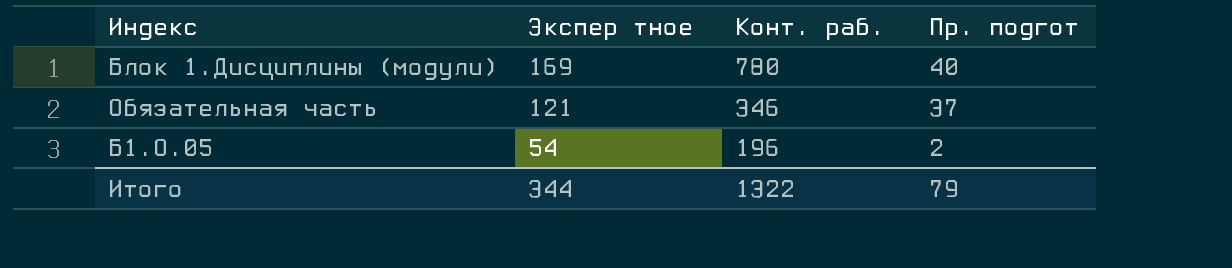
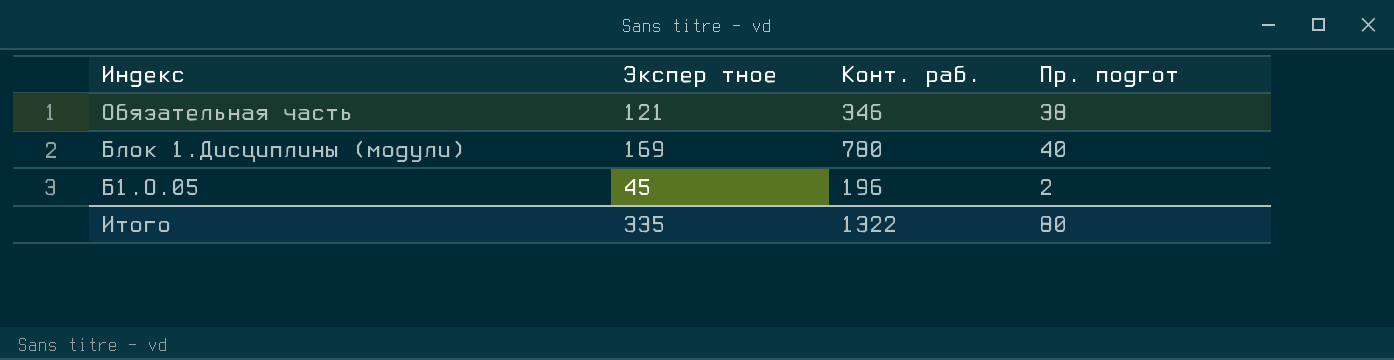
row order: Экспер тное descending -> Индекс descending
Обязательная часть | Пр. подгот: 37 -> 38
Б1.О.05 | Экспер тное: 54 -> 45
Итого | Экспер тное: 344 -> 335
Итого | Пр. подгот: 79 -> 80

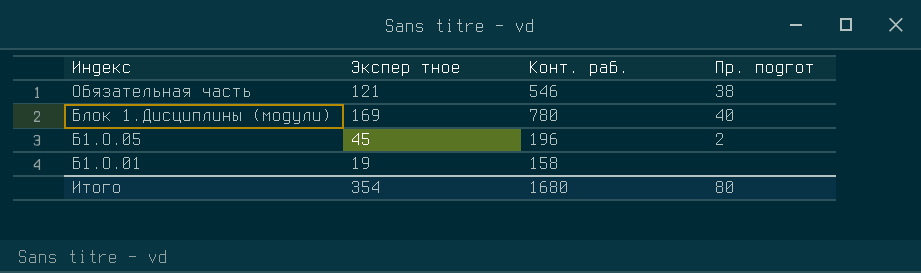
Обязательная часть | Конт. раб.: 346 -> 546
row Б1.О.01: none -> 19 | 158 | none
Итого | Экспер тное: 335 -> 354
Итого | Конт. раб.: 1322 -> 1680

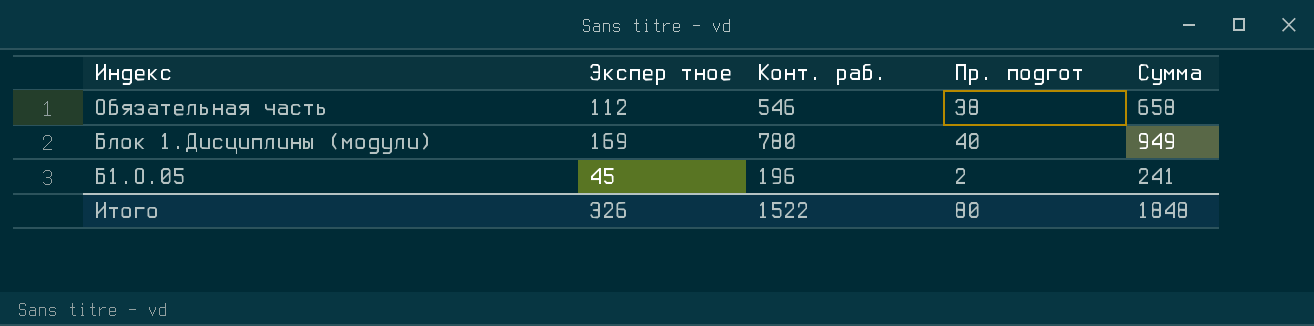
column Сумма | formula: none -> [Экспер тное] + [Конт. раб.]
row Б1.О.01: 19 | 158 | none -> none
Обязательная часть | Экспер тное: 121 -> 112
Итого | Экспер тное: 354 -> 326
Итого | Конт. раб.: 1680 -> 1522

